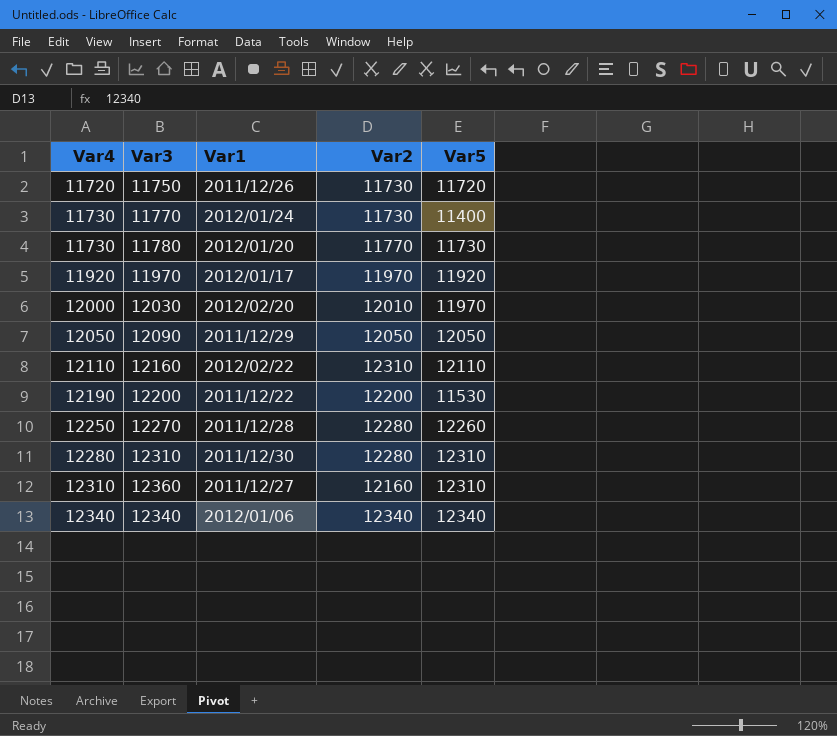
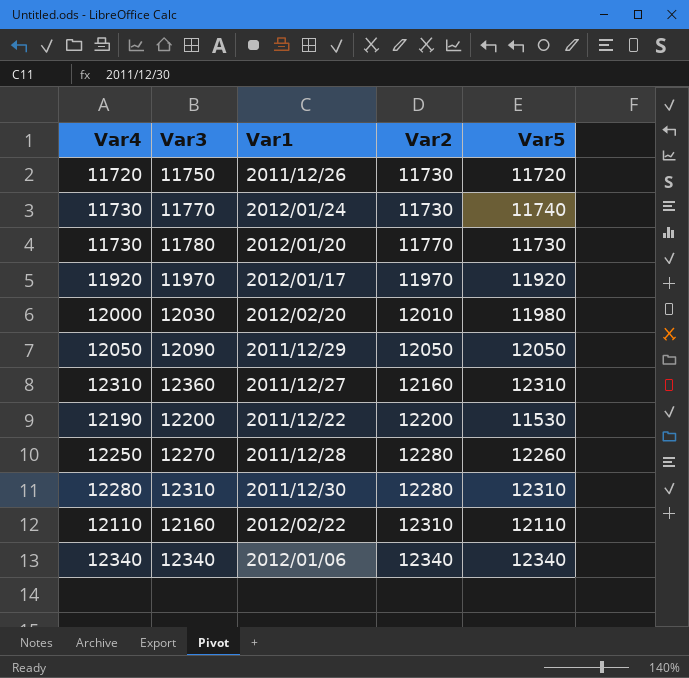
row order: Var4 ascending -> Var2 ascending
11770 | Var5: 11400 -> 11740
12030 | Var5: 11970 -> 11980

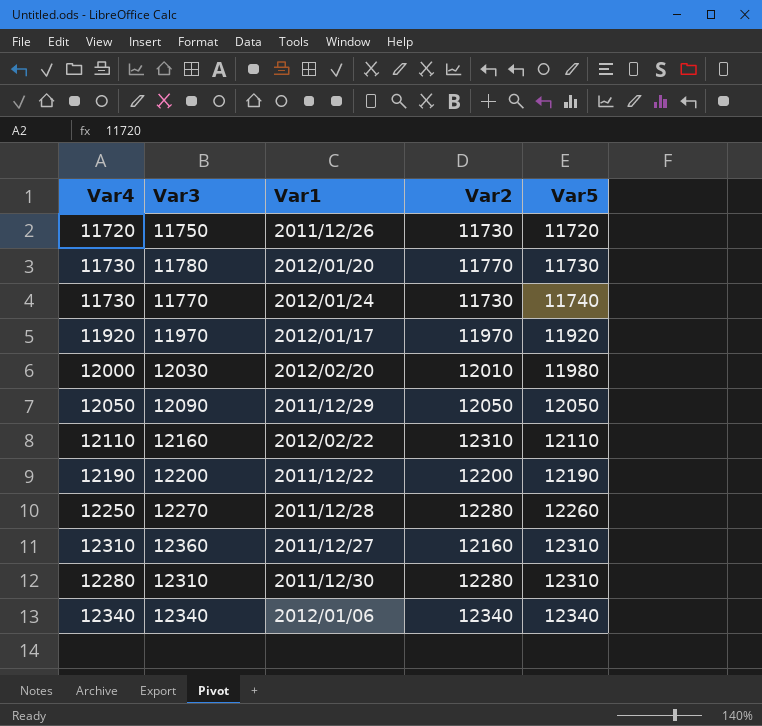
row order: Var2 ascending -> Var5 ascending
12200 | Var5: 11530 -> 12190

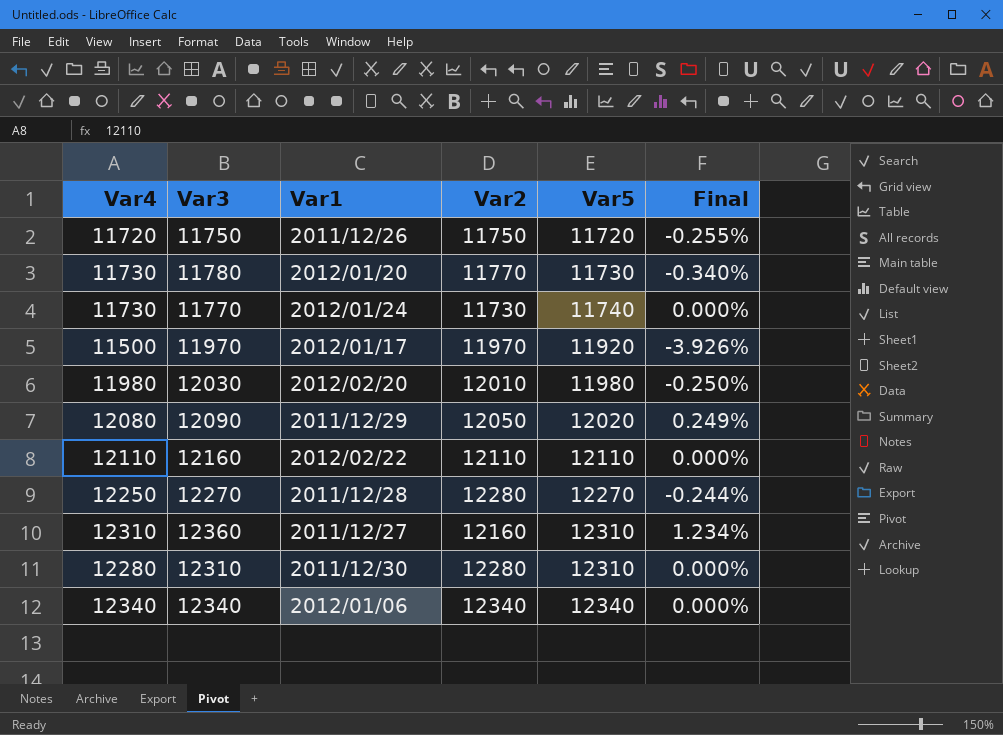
column Final | formula: none -> ([Var4] - [Var2]) / [Var2]
row 12200: 12190 | 2011/12/22 | 12200 | 12190 -> none
11750 | Var2: 11730 -> 11750
11970 | Var4: 11920 -> 11500
12030 | Var4: 12000 -> 11980
12090 | Var4: 12050 -> 12080
12090 | Var5: 12050 -> 12020
12160 | Var2: 12310 -> 12110
12270 | Var5: 12260 -> 12270

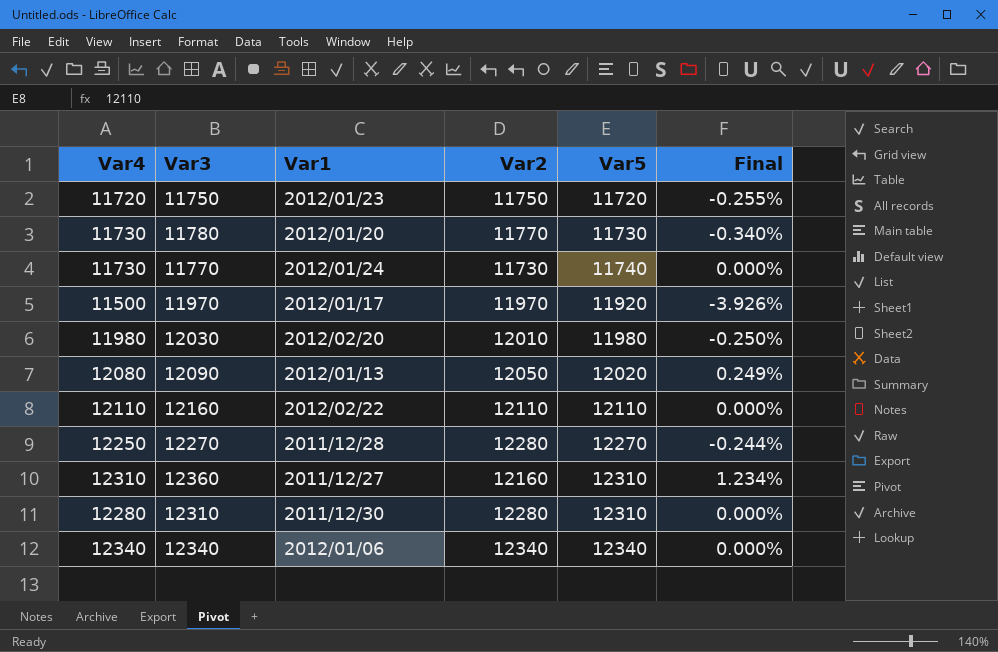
11750 | Var1: 2011/12/26 -> 2012/01/23
12090 | Var1: 2011/12/29 -> 2012/01/13

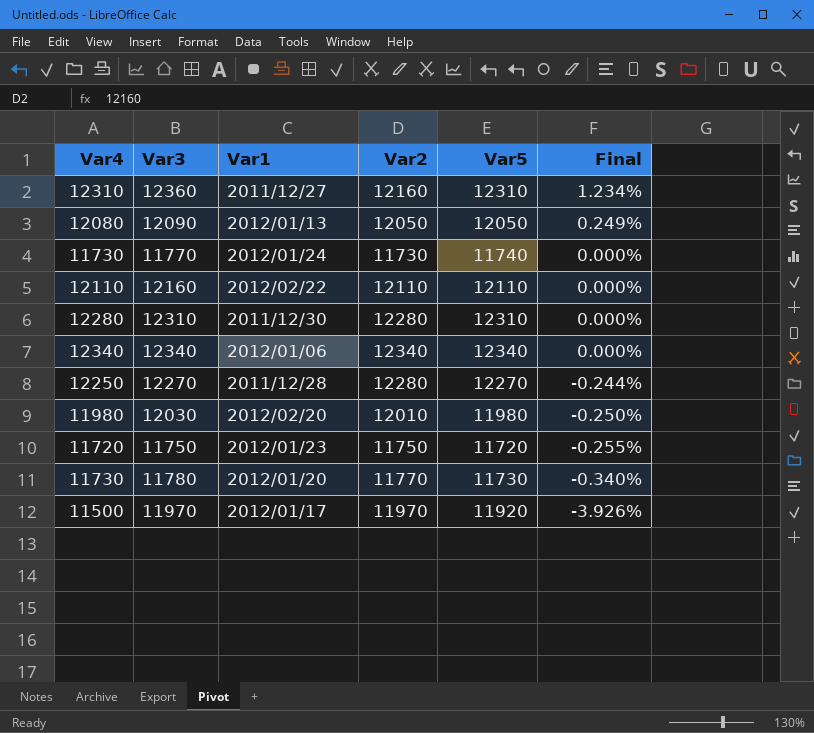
row order: Var5 ascending -> Final descending
12090 | Var5: 12020 -> 12050

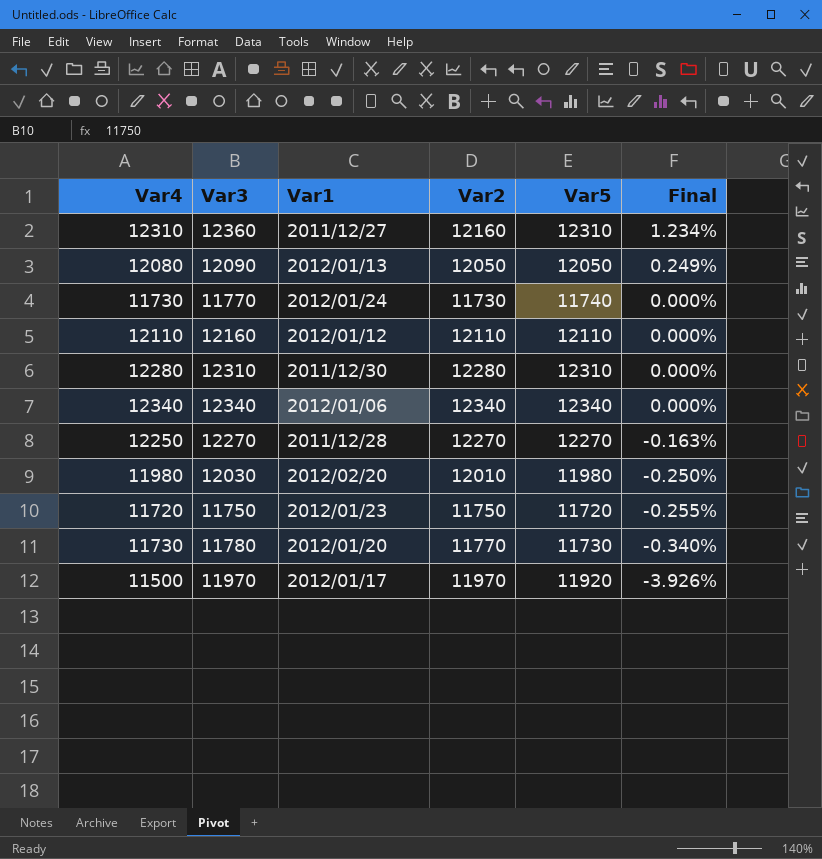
12160 | Var1: 2012/02/22 -> 2012/01/12
12270 | Var2: 12280 -> 12270
12270 | Final: -0.244% -> -0.163%

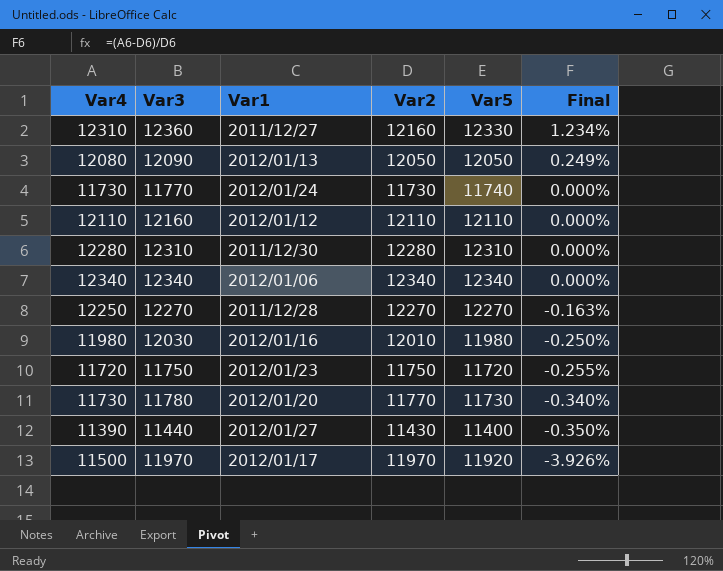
12360 | Var5: 12310 -> 12330
12030 | Var1: 2012/02/20 -> 2012/01/16
row 11440: none -> 11390 | 2012/01/27 | 11430 | 11400 | -0.350%

